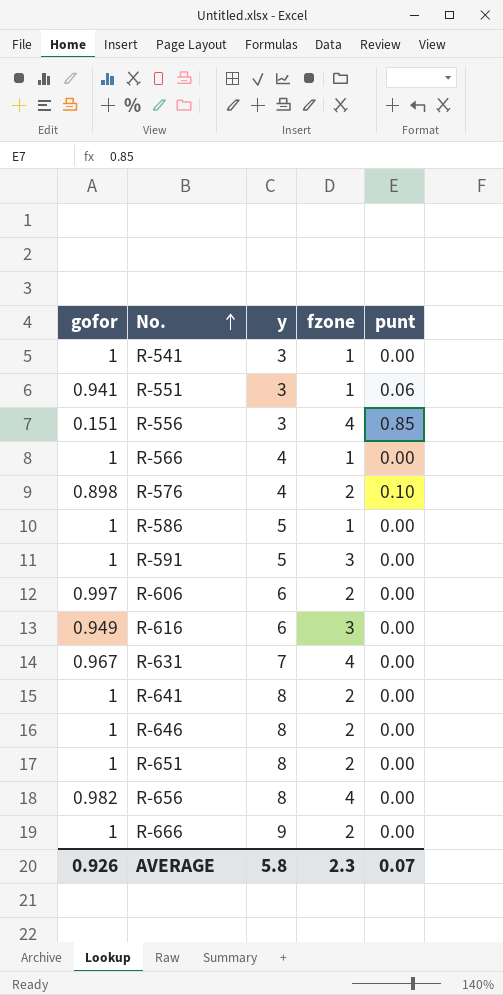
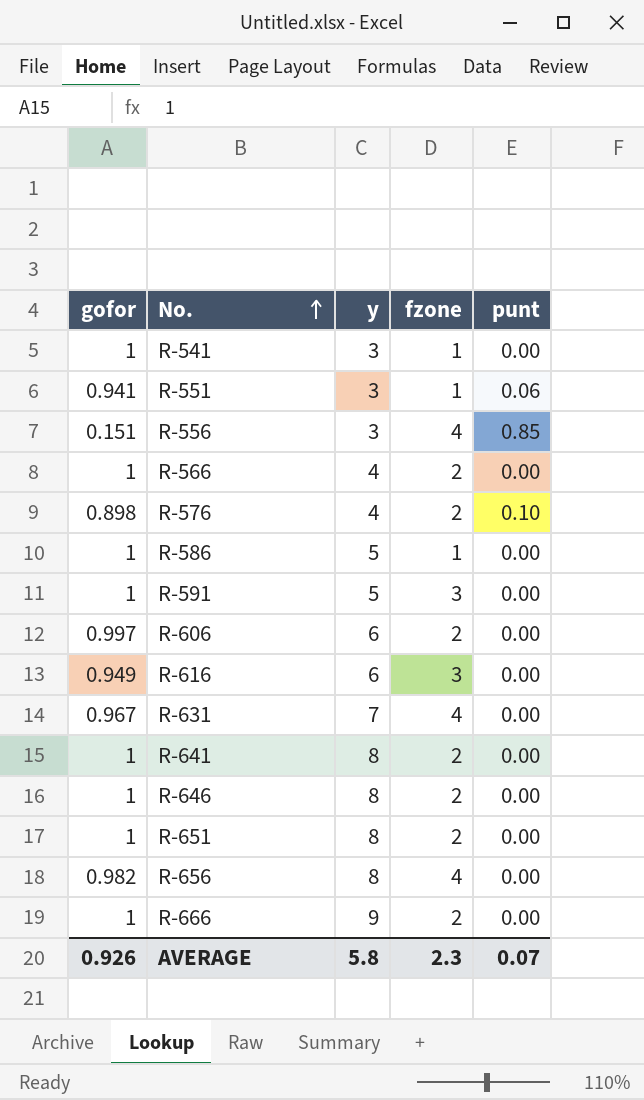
R-566 | fzone: 1 -> 2

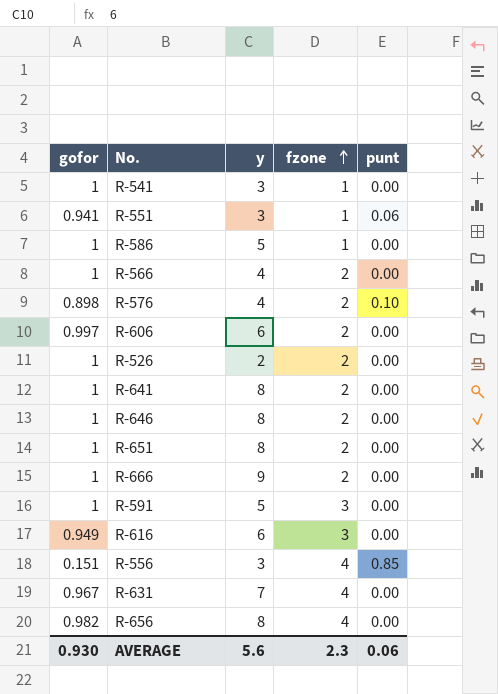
row order: No. ascending -> fzone ascending
row R-526: none -> 1 | 2 | 2 | 0.00
AVERAGE | gofor: 0.926 -> 0.930
AVERAGE | y: 5.8 -> 5.6
AVERAGE | punt: 0.07 -> 0.06

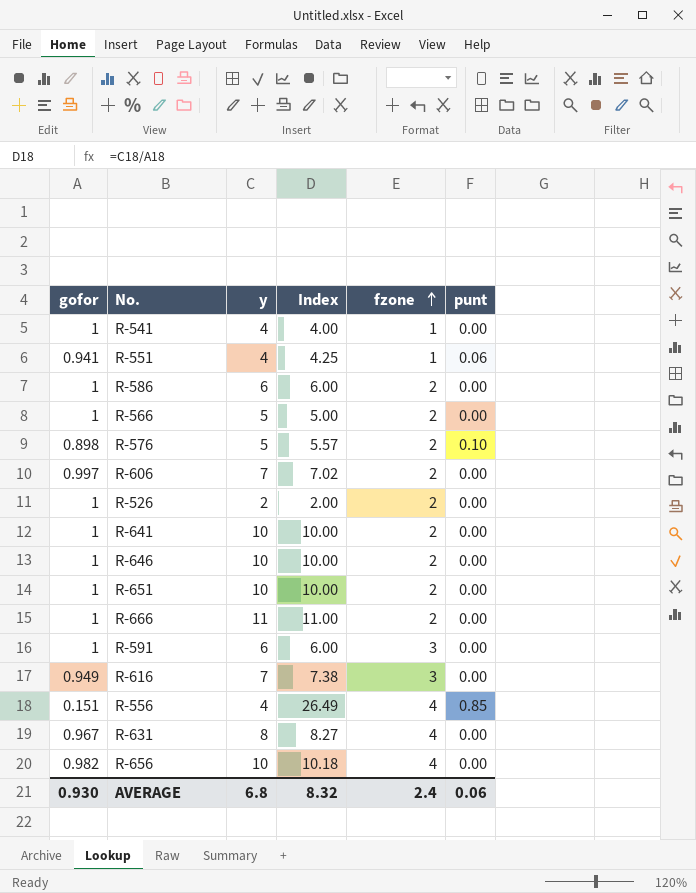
column Index | formula: none -> [y] / [gofor]
R-541 | y: 3 -> 4
R-551 | y: 3 -> 4
R-586 | y: 5 -> 6
R-586 | fzone: 1 -> 2
R-566 | y: 4 -> 5
R-576 | y: 4 -> 5
R-606 | y: 6 -> 7
R-641 | y: 8 -> 10
R-646 | y: 8 -> 10
R-651 | y: 8 -> 10
R-666 | y: 9 -> 11
R-591 | y: 5 -> 6
R-616 | y: 6 -> 7
R-556 | y: 3 -> 4
R-631 | y: 7 -> 8
R-656 | y: 8 -> 10
AVERAGE | y: 5.6 -> 6.8
AVERAGE | fzone: 2.3 -> 2.4

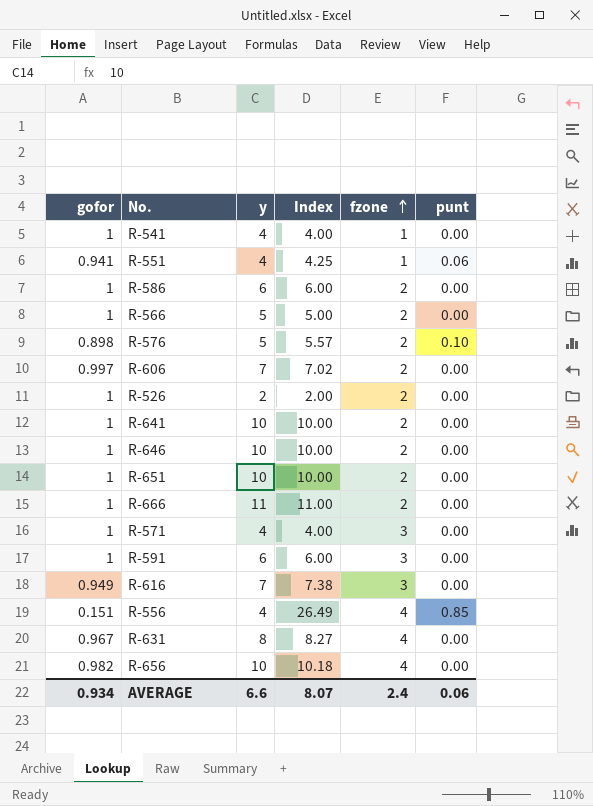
row R-571: none -> 1 | 4 | 4.00 | 3 | 0.00
AVERAGE | gofor: 0.930 -> 0.934
AVERAGE | y: 6.8 -> 6.6
AVERAGE | Index: 8.32 -> 8.07

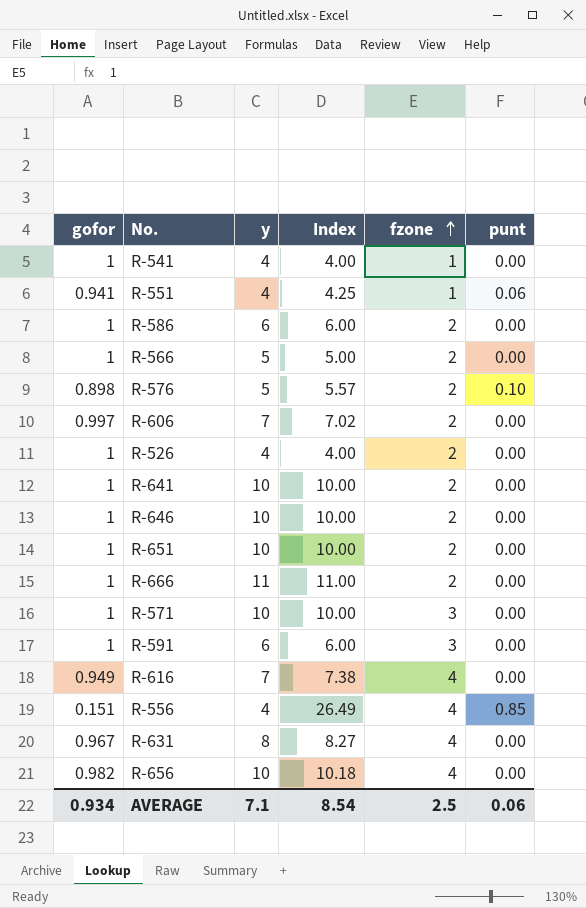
R-526 | y: 2 -> 4
R-526 | Index: 2.00 -> 4.00
R-571 | y: 4 -> 10
R-571 | Index: 4.00 -> 10.00
R-616 | fzone: 3 -> 4
AVERAGE | y: 6.6 -> 7.1
AVERAGE | Index: 8.07 -> 8.54
AVERAGE | fzone: 2.4 -> 2.5

